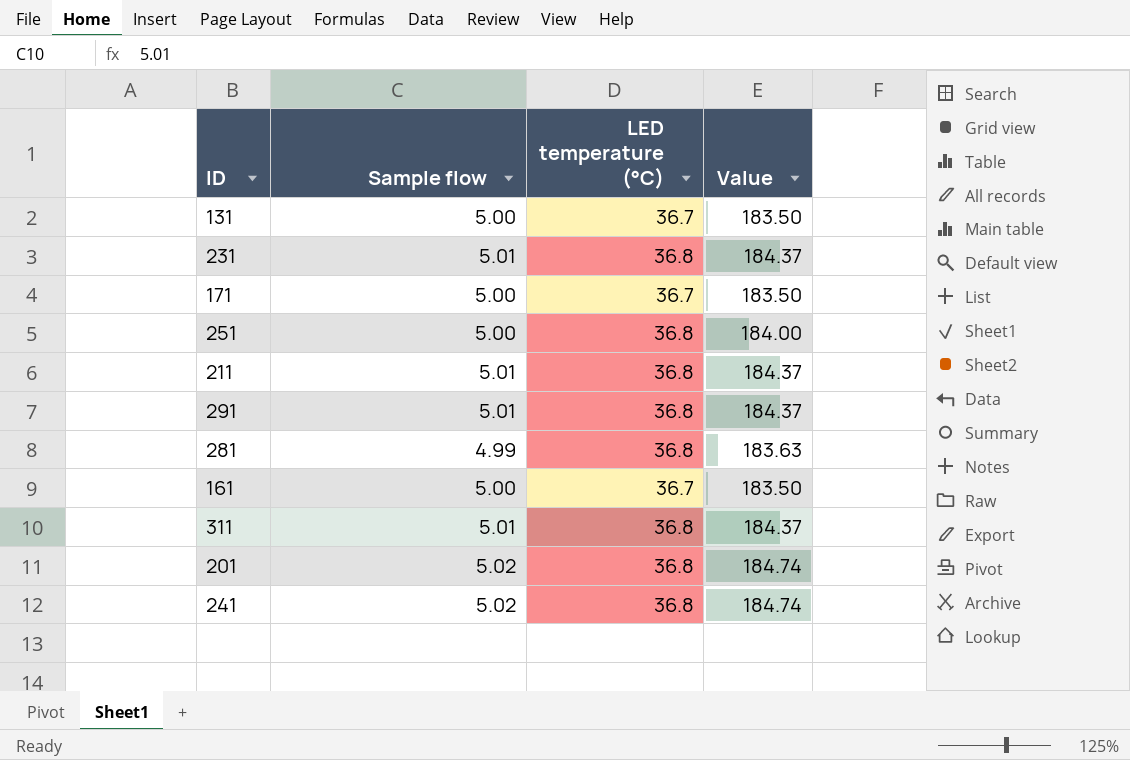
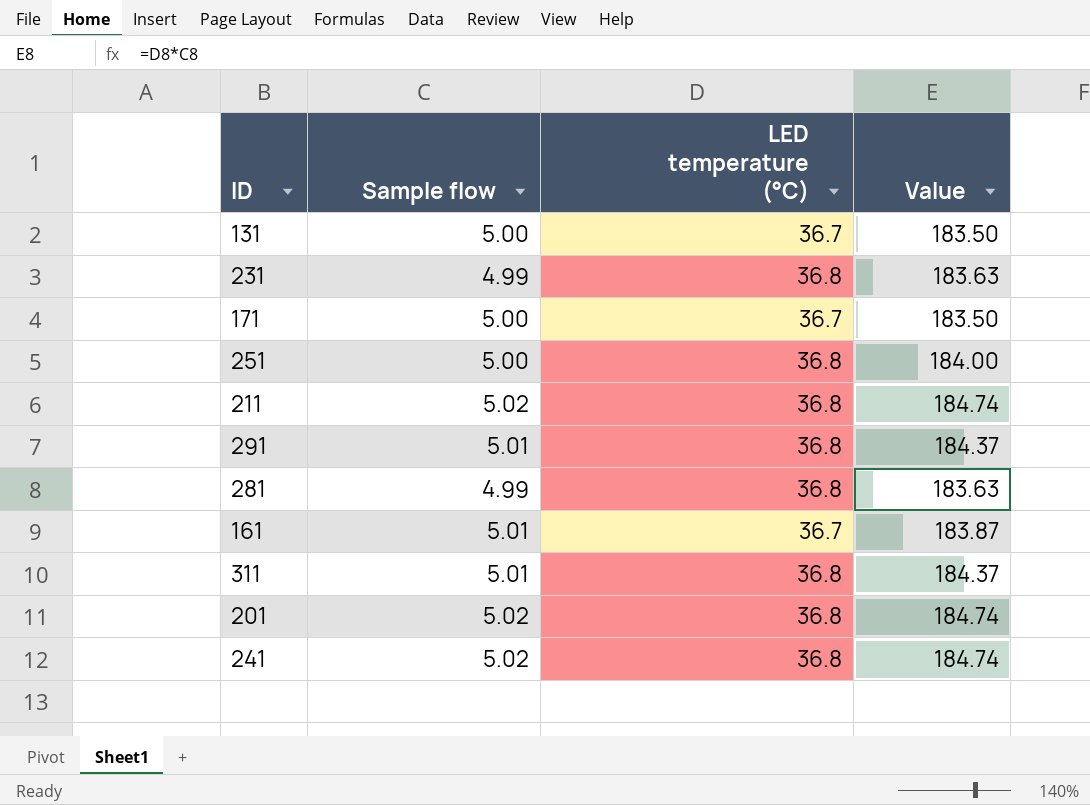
231 | Sample flow: 5.01 -> 4.99
231 | Value: 184.37 -> 183.63
211 | Sample flow: 5.01 -> 5.02
211 | Value: 184.37 -> 184.74
161 | Sample flow: 5.00 -> 5.01
161 | Value: 183.50 -> 183.87

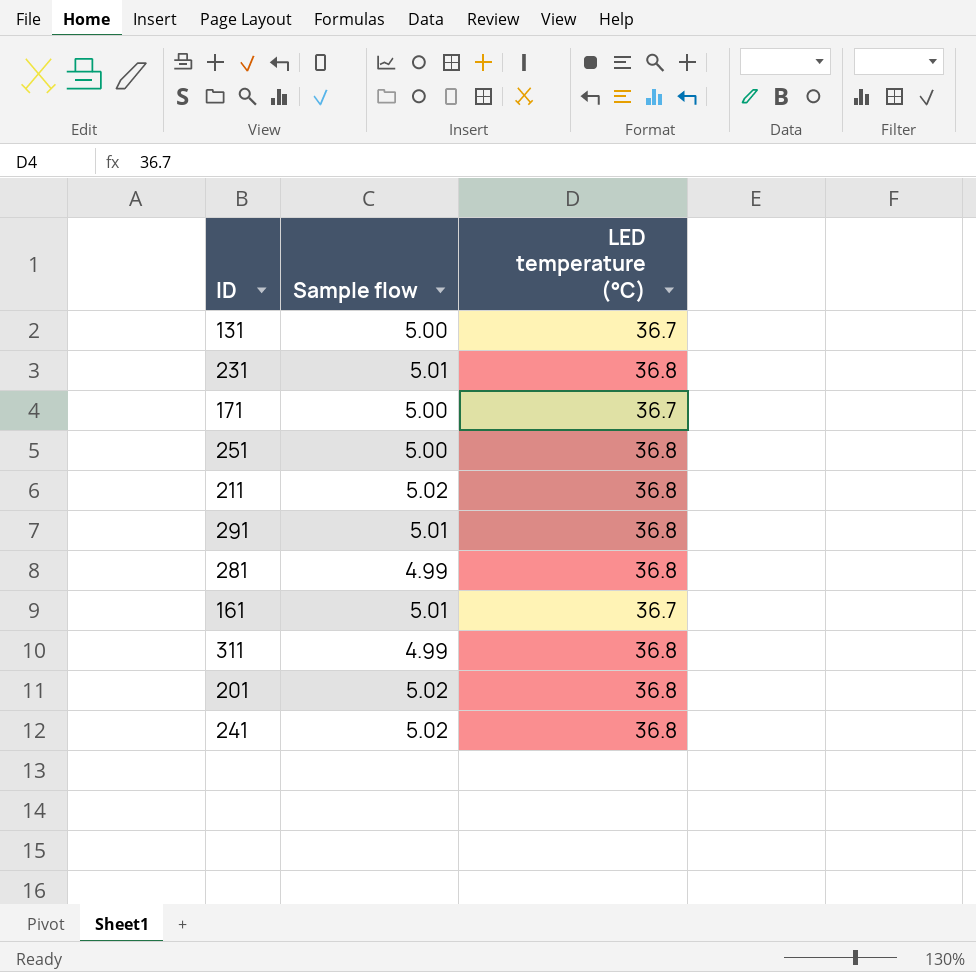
column Value | formula: [Sample flow] * [LED temperature (°C)] -> none
231 | Sample flow: 4.99 -> 5.01
311 | Sample flow: 5.01 -> 4.99

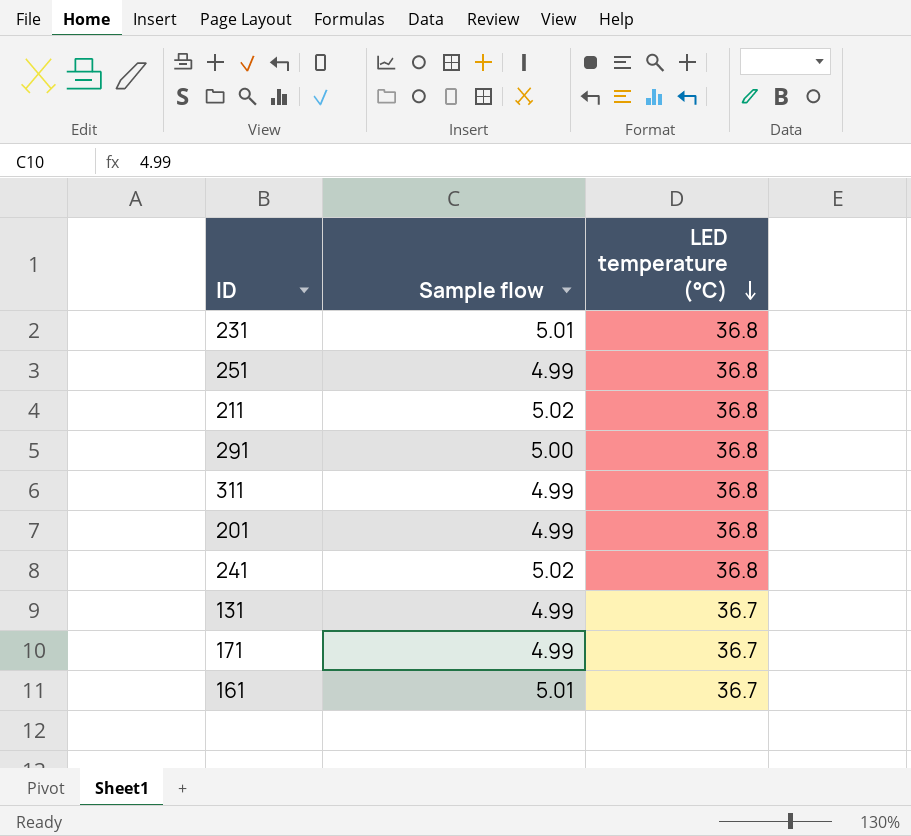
row order: none -> LED temperature (°C) descending
row 281: 4.99 | 36.8 -> none
251 | Sample flow: 5.00 -> 4.99
291 | Sample flow: 5.01 -> 5.00
201 | Sample flow: 5.02 -> 4.99
131 | Sample flow: 5.00 -> 4.99
171 | Sample flow: 5.00 -> 4.99

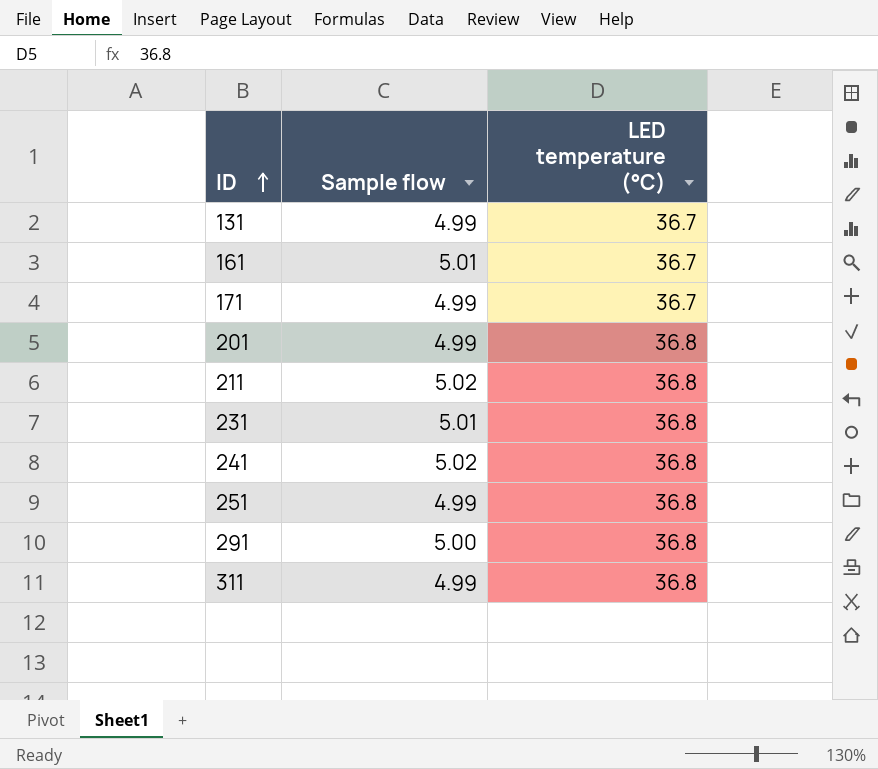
row order: LED temperature (°C) descending -> ID ascending

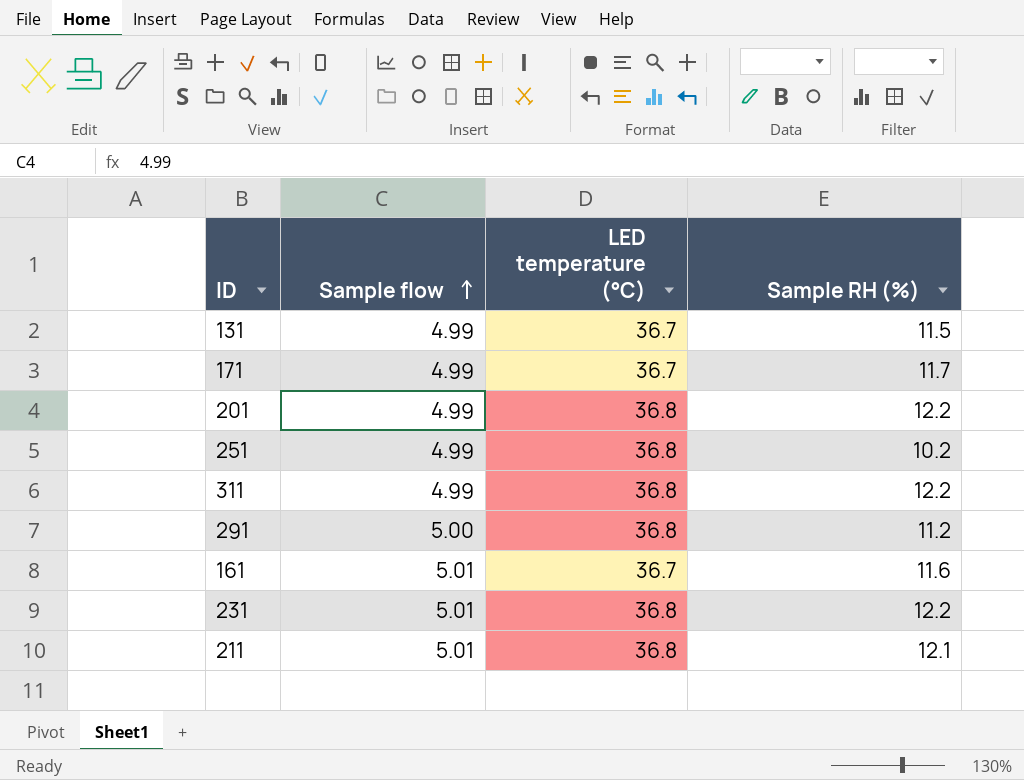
row order: ID ascending -> Sample flow ascending
column Sample RH (%) | position: none -> 4
row 241: 5.02 | 36.8 -> none
211 | Sample flow: 5.02 -> 5.01

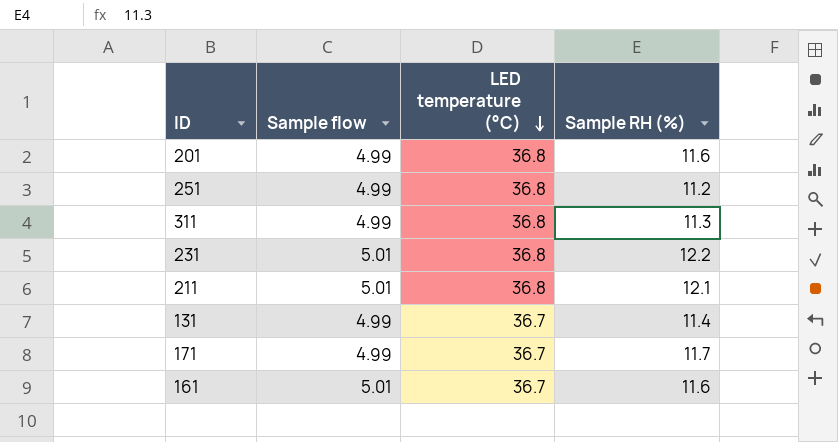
row order: Sample flow ascending -> LED temperature (°C) descending
row 291: 5.00 | 36.8 | 11.2 -> none
201 | Sample RH (%): 12.2 -> 11.6
251 | Sample RH (%): 10.2 -> 11.2
311 | Sample RH (%): 12.2 -> 11.3
131 | Sample RH (%): 11.5 -> 11.4

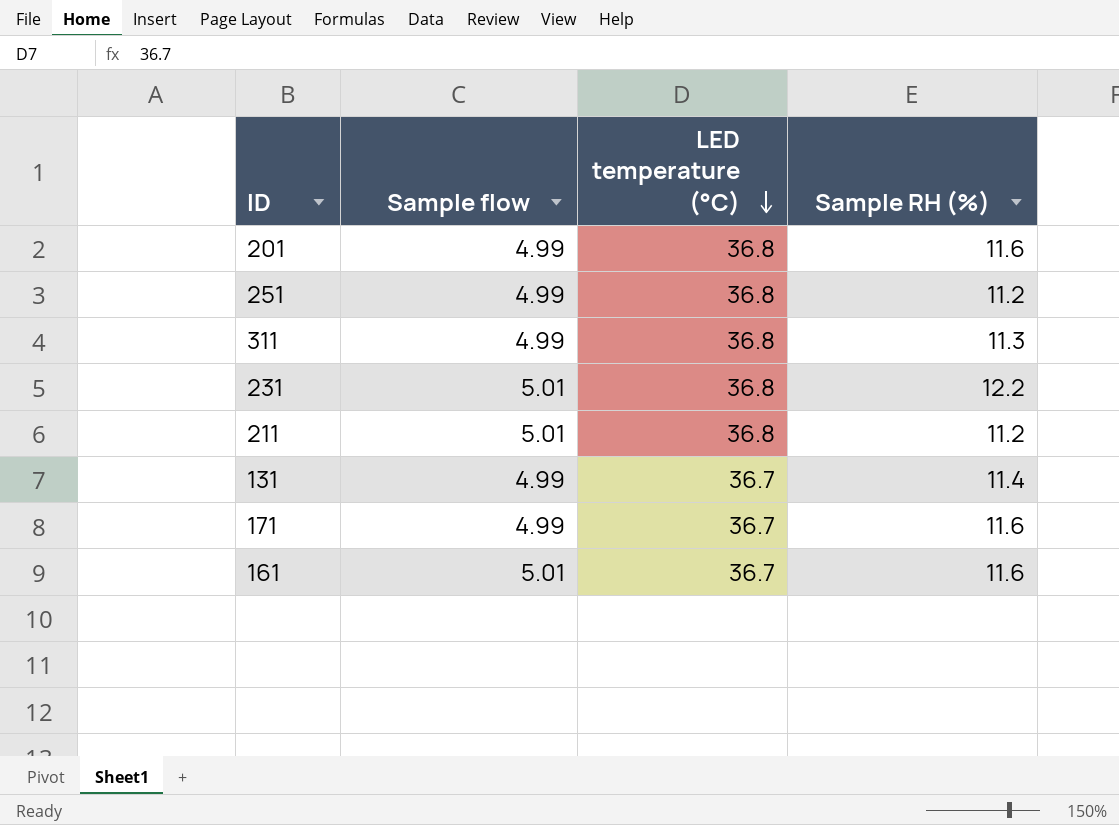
211 | Sample RH (%): 12.1 -> 11.2
171 | Sample RH (%): 11.7 -> 11.6

